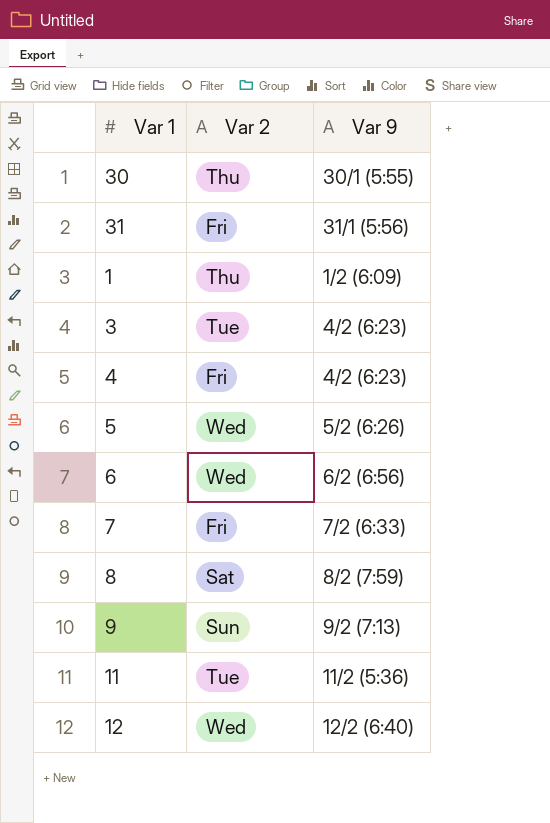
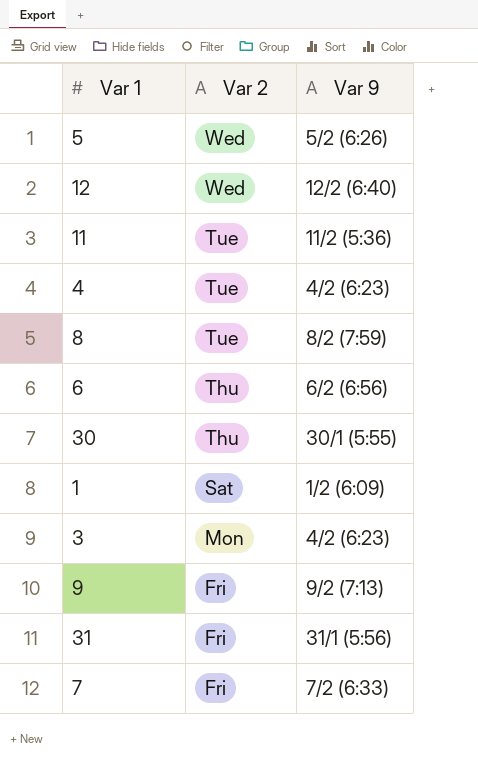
row order: none -> Var 2 descending
4 | Var 2: Fri -> Tue
8 | Var 2: Sat -> Tue
6 | Var 2: Wed -> Thu
1 | Var 2: Thu -> Sat
3 | Var 2: Tue -> Mon
9 | Var 2: Sun -> Fri

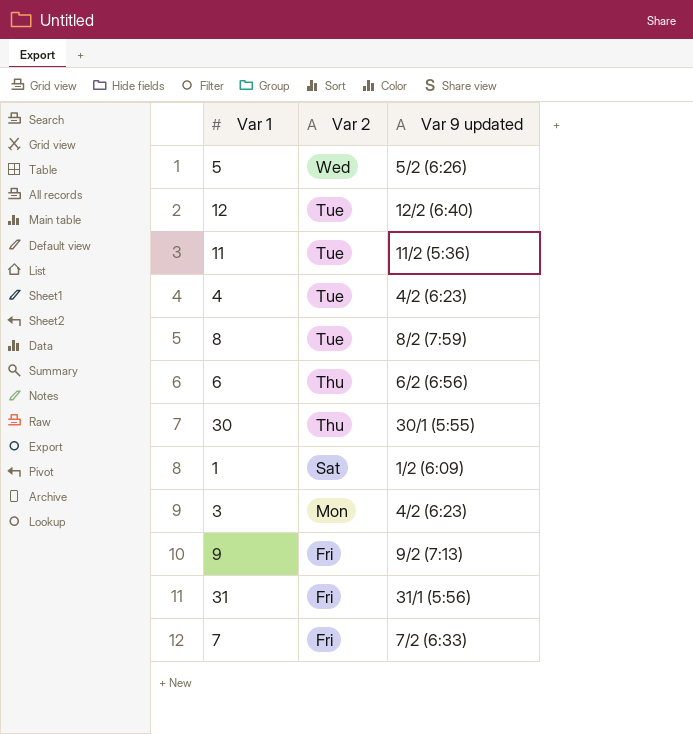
column name: Var 9 -> Var 9 updated
12 | Var 2: Wed -> Tue

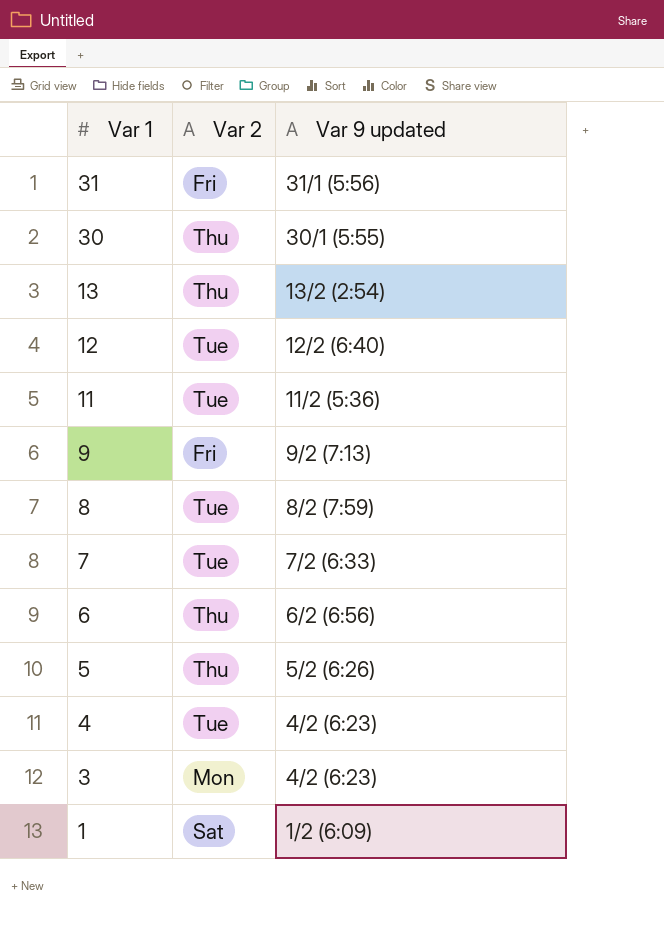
row order: Var 2 descending -> Var 1 descending
row 13: none -> Thu | 13/2 (2:54)
7 | Var 2: Fri -> Tue
5 | Var 2: Wed -> Thu

